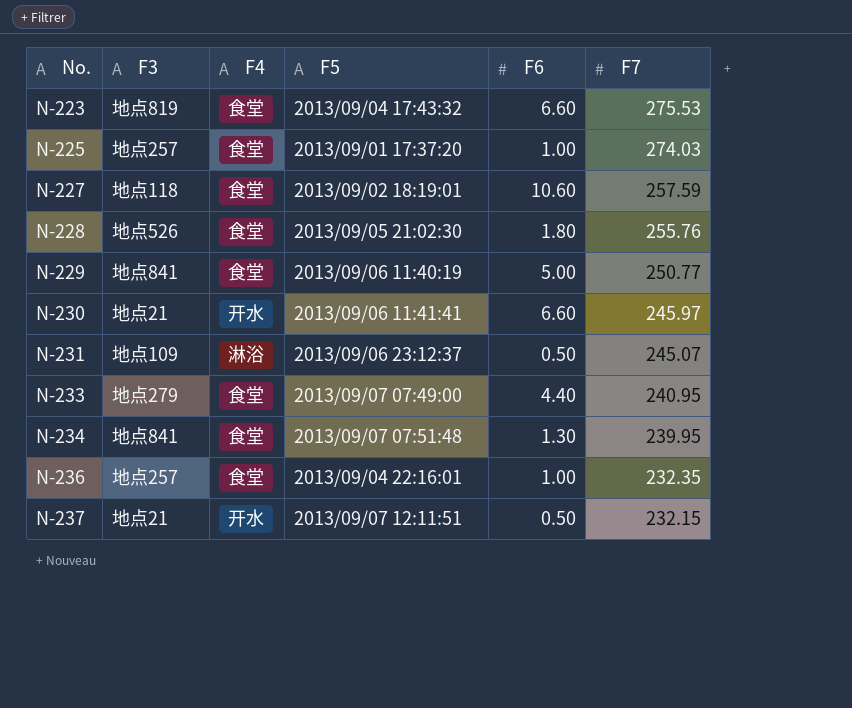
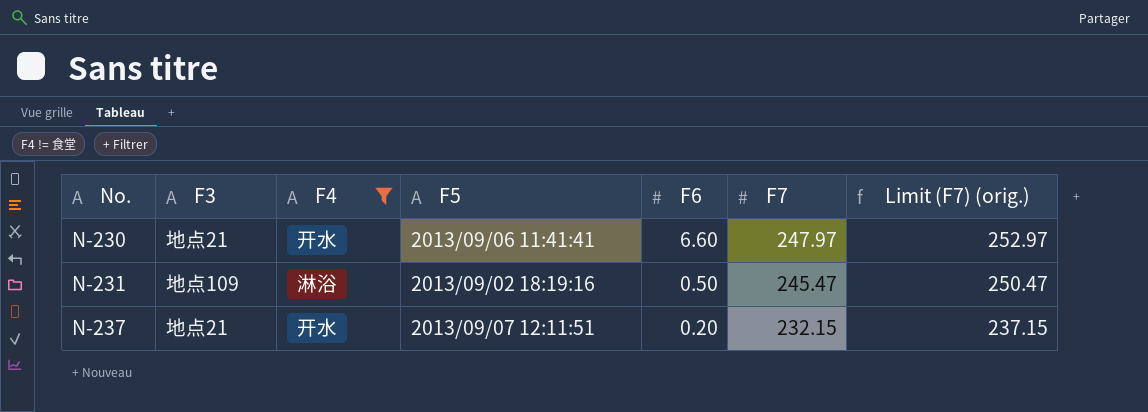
filter: none -> F4 != 食堂
column Limit (F7) (orig.) | formula: none -> [F7] + 5
N-230 | F7: 245.97 -> 247.97
N-231 | F5: 2013/09/06 23:12:37 -> 2013/09/02 18:19:16
N-231 | F7: 245.07 -> 245.47
N-237 | F6: 0.50 -> 0.20

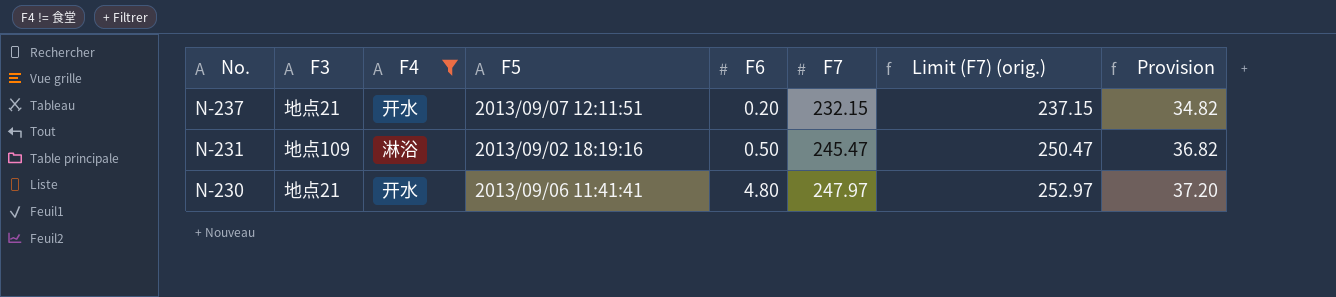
row order: No. ascending -> No. descending
column Provision | formula: none -> [F7] * 0.15
N-230 | F6: 6.60 -> 4.80

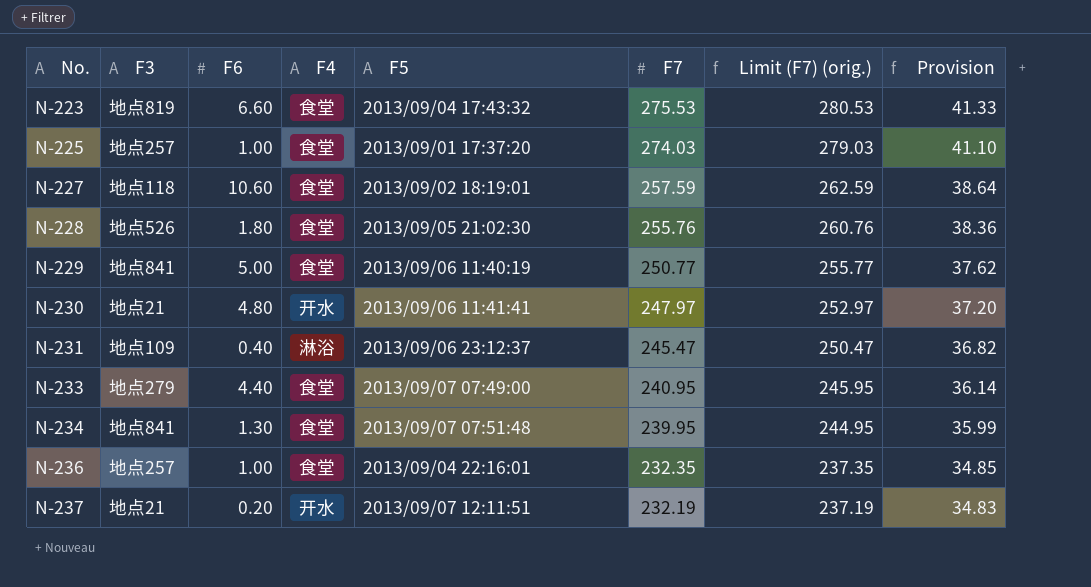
filter: F4 != 食堂 -> none
row order: No. descending -> No. ascending
column F6 | position: 5 -> 3
N-231 | F6: 0.50 -> 0.40
N-231 | F5: 2013/09/02 18:19:16 -> 2013/09/06 23:12:37
N-237 | F7: 232.15 -> 232.19
N-237 | Limit (F7) (orig.): 237.15 -> 237.19
N-237 | Provision: 34.82 -> 34.83

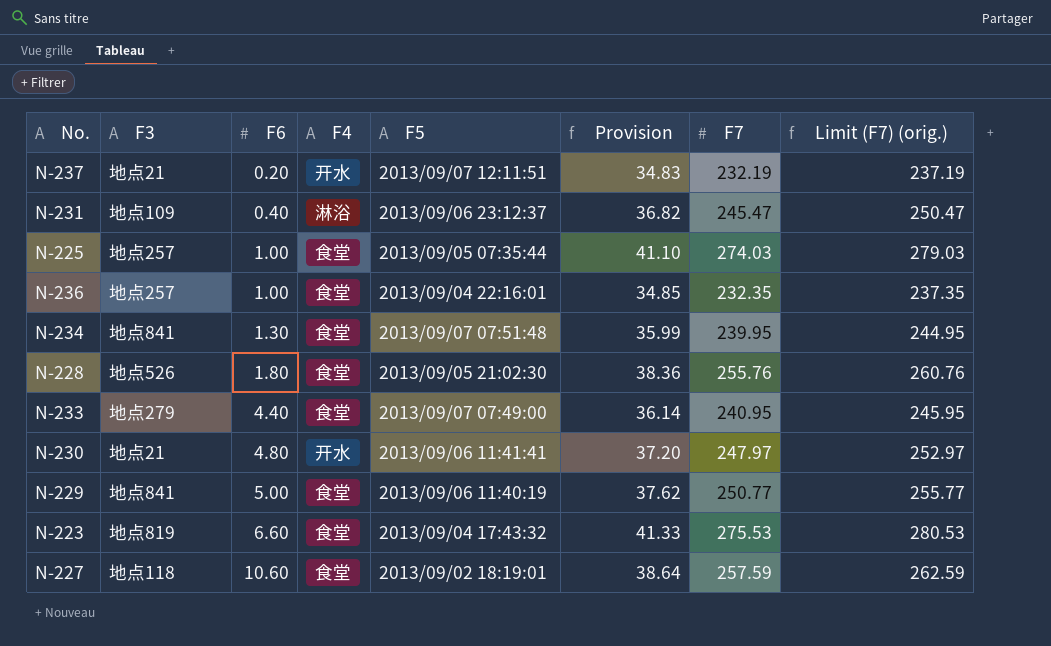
row order: No. ascending -> F6 ascending
column Provision | position: 8 -> 6
N-225 | F5: 2013/09/01 17:37:20 -> 2013/09/05 07:35:44

